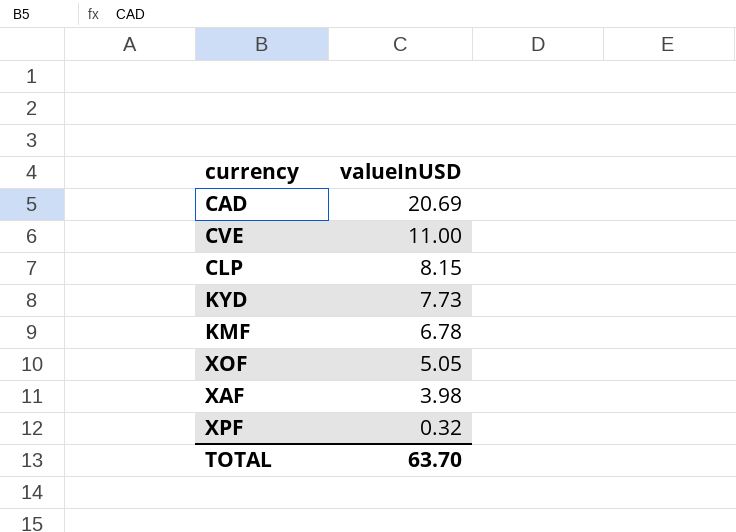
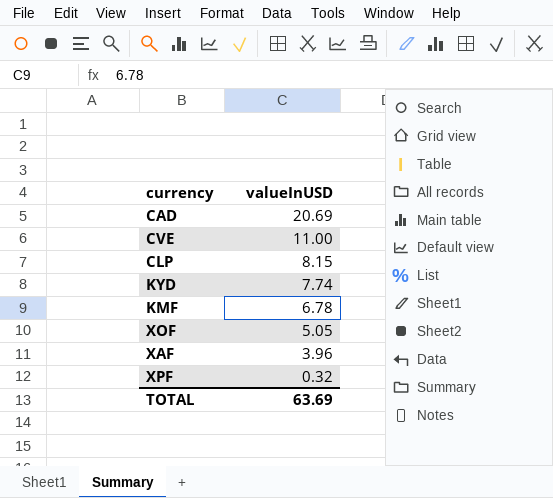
KYD | valueInUSD: 7.73 -> 7.74
XAF | valueInUSD: 3.98 -> 3.96
TOTAL | valueInUSD: 63.70 -> 63.69

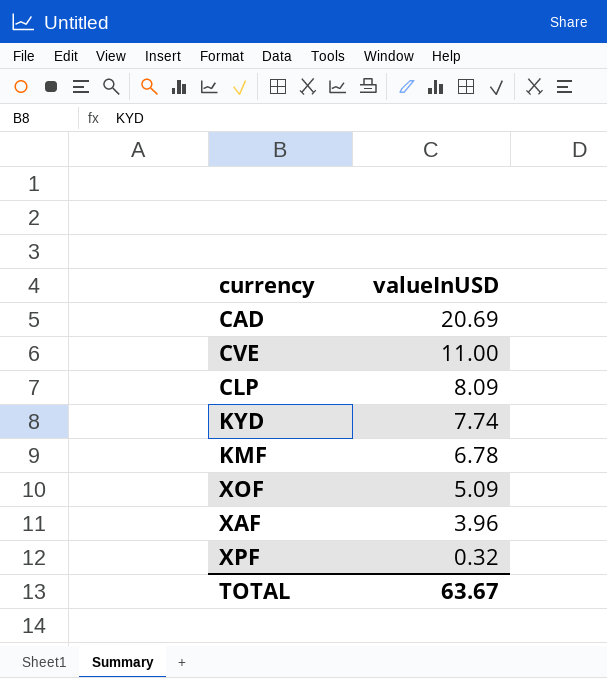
CLP | valueInUSD: 8.15 -> 8.09
XOF | valueInUSD: 5.05 -> 5.09
TOTAL | valueInUSD: 63.69 -> 63.67

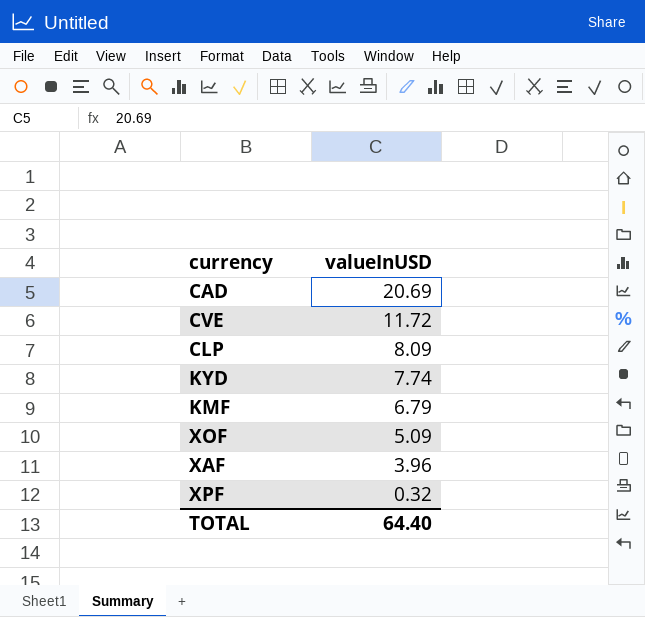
CVE | valueInUSD: 11.00 -> 11.72
KMF | valueInUSD: 6.78 -> 6.79
TOTAL | valueInUSD: 63.67 -> 64.40

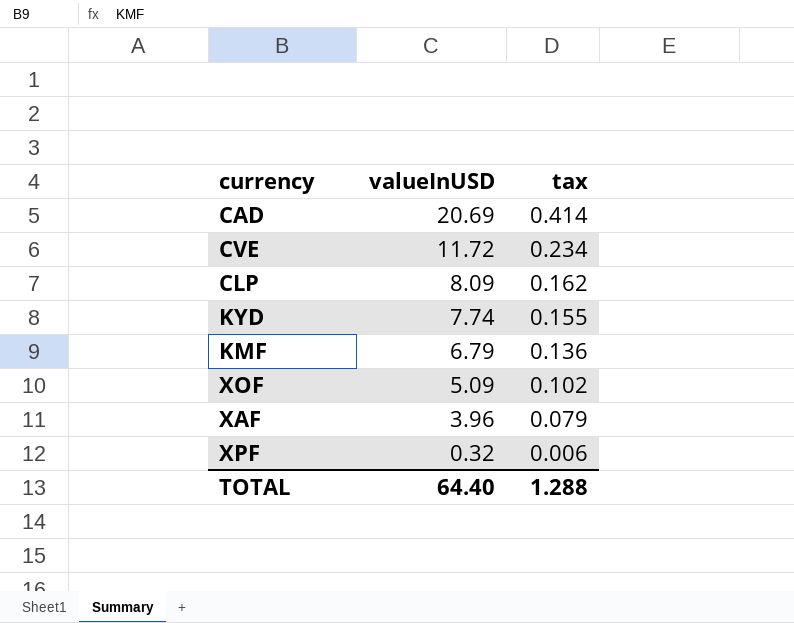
column tax | formula: none -> [valueInUSD] * 0.02

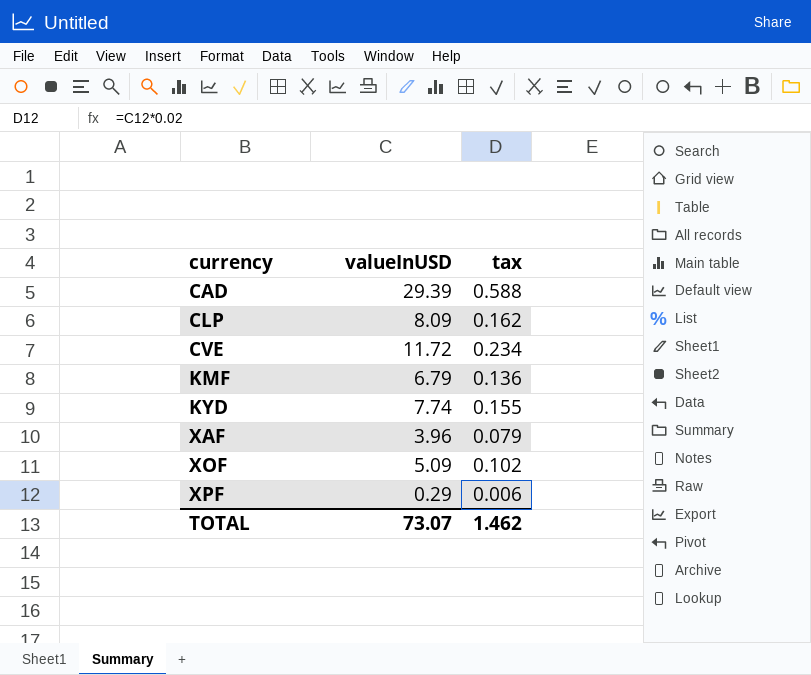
row order: valueInUSD descending -> currency ascending
CAD | valueInUSD: 20.69 -> 29.39
CAD | tax: 0.414 -> 0.588
XPF | valueInUSD: 0.32 -> 0.29
TOTAL | valueInUSD: 64.40 -> 73.07
TOTAL | tax: 1.288 -> 1.462

